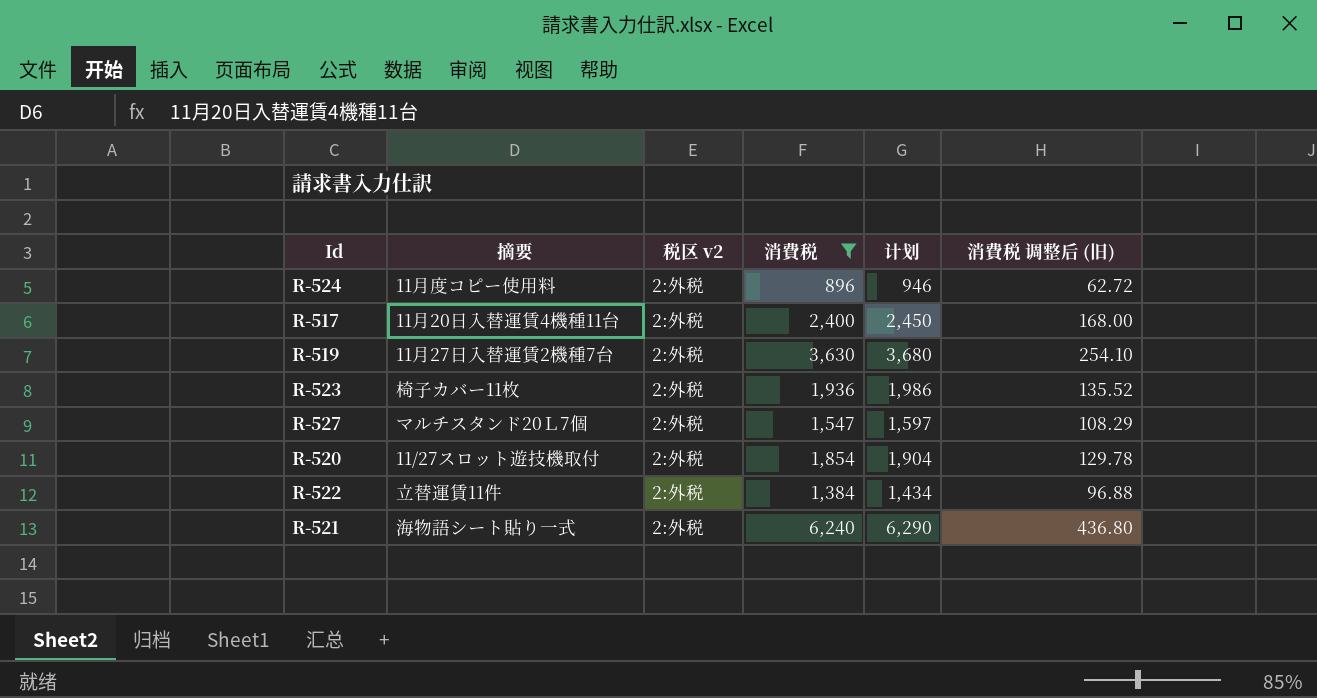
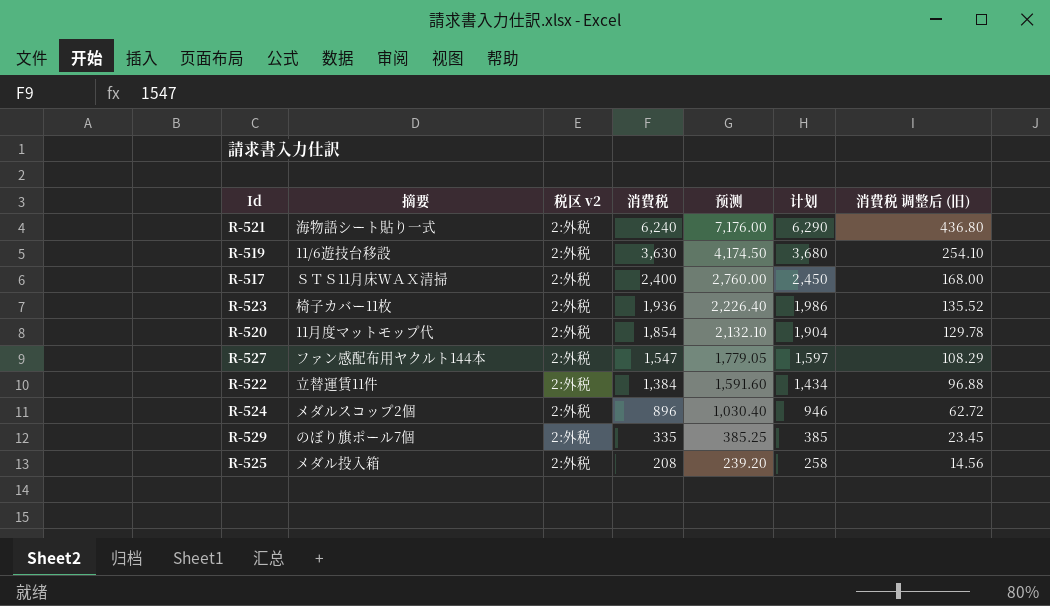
filter: 消費税 >= 896 -> none
row order: none -> 消費税 descending
column 预测 | formula: none -> [消費税] * 1.15
R-519 | 摘要: 11月27日入替運賃2機種7台 -> 11/6遊技台移設
R-517 | 摘要: 11月20日入替運賃4機種11台 -> ＳＴＳ11月床ＷＡＸ清掃
R-520 | 摘要: 11/27スロット遊技機取付 -> 11月度マットモップ代
R-527 | 摘要: マルチスタンド20Ｌ7個 -> ファン感配布用ヤクルト144本
R-524 | 摘要: 11月度コピー使用料 -> メダルスコップ2個

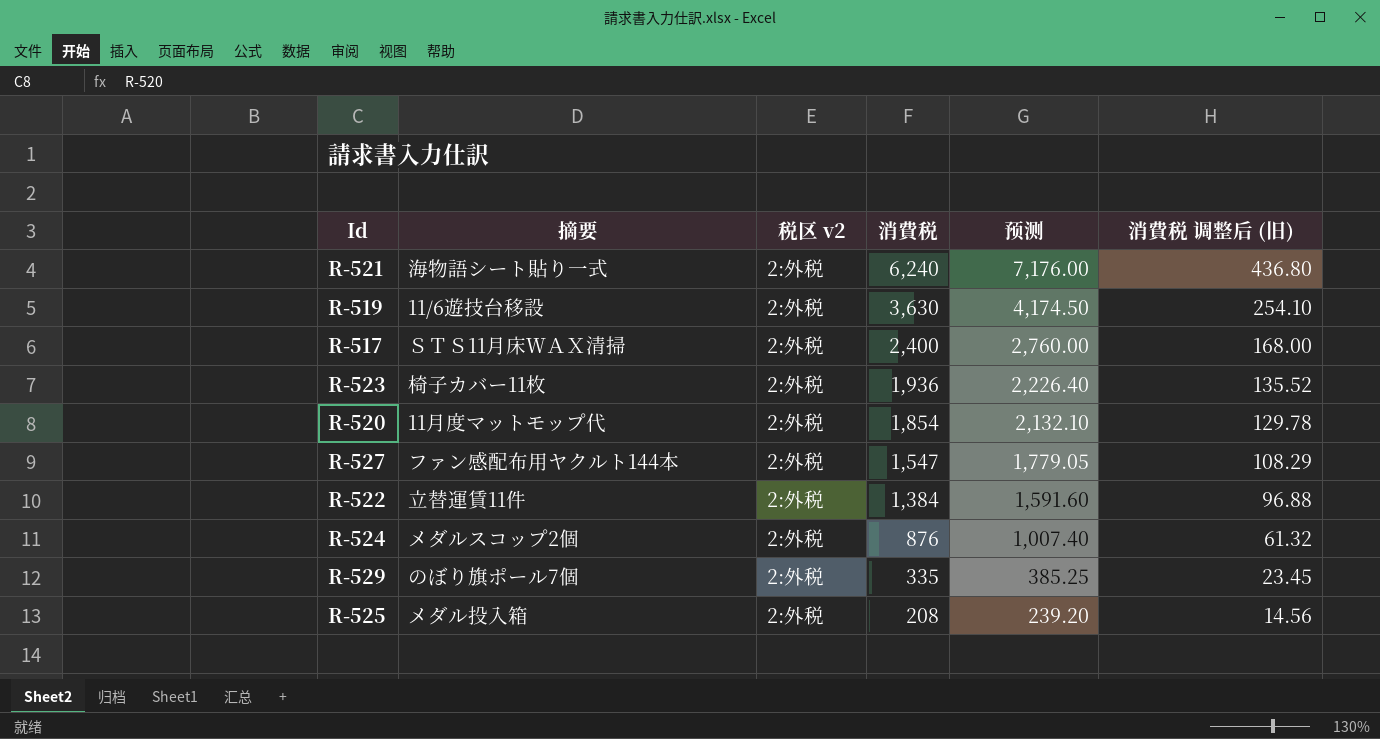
column 计划 | formula: [消費税] + 50 -> none
R-524 | 消費税: 896 -> 876
R-524 | 预测: 1,030.40 -> 1,007.40
R-524 | 消費税 调整后 (旧): 62.72 -> 61.32

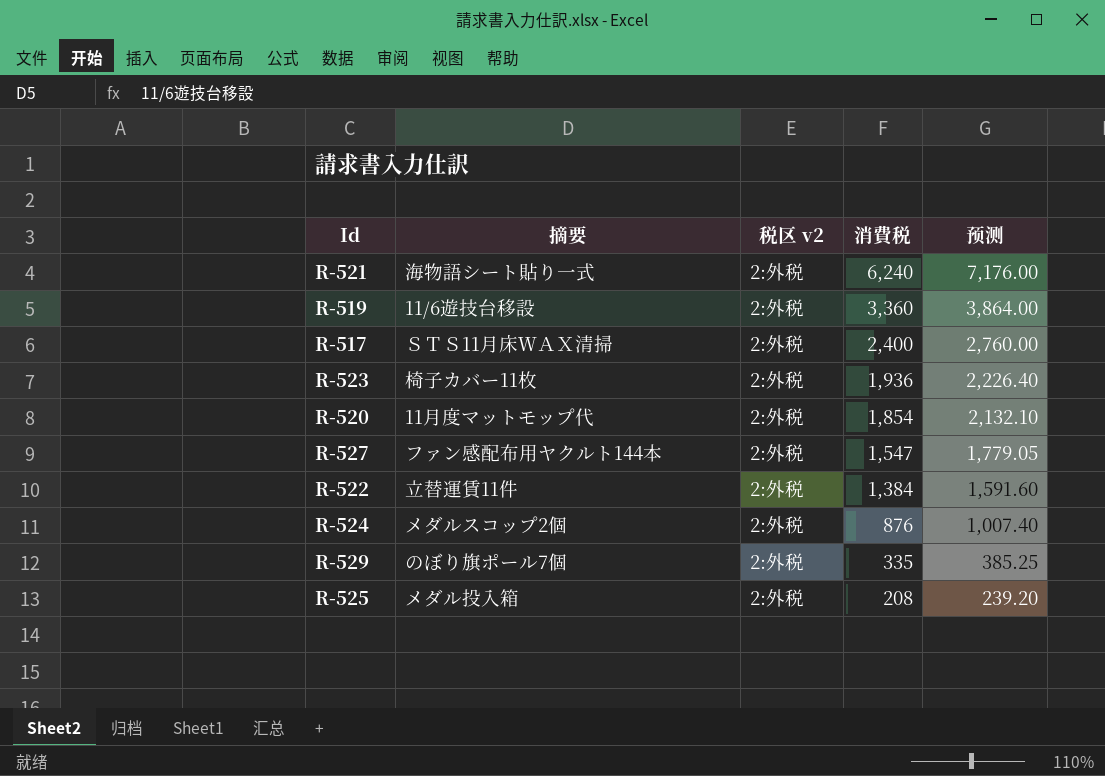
column 消費税 调整后 (旧) | formula: [消費税] * 0.07 -> none
R-519 | 消費税: 3,630 -> 3,360
R-519 | 预测: 4,174.50 -> 3,864.00

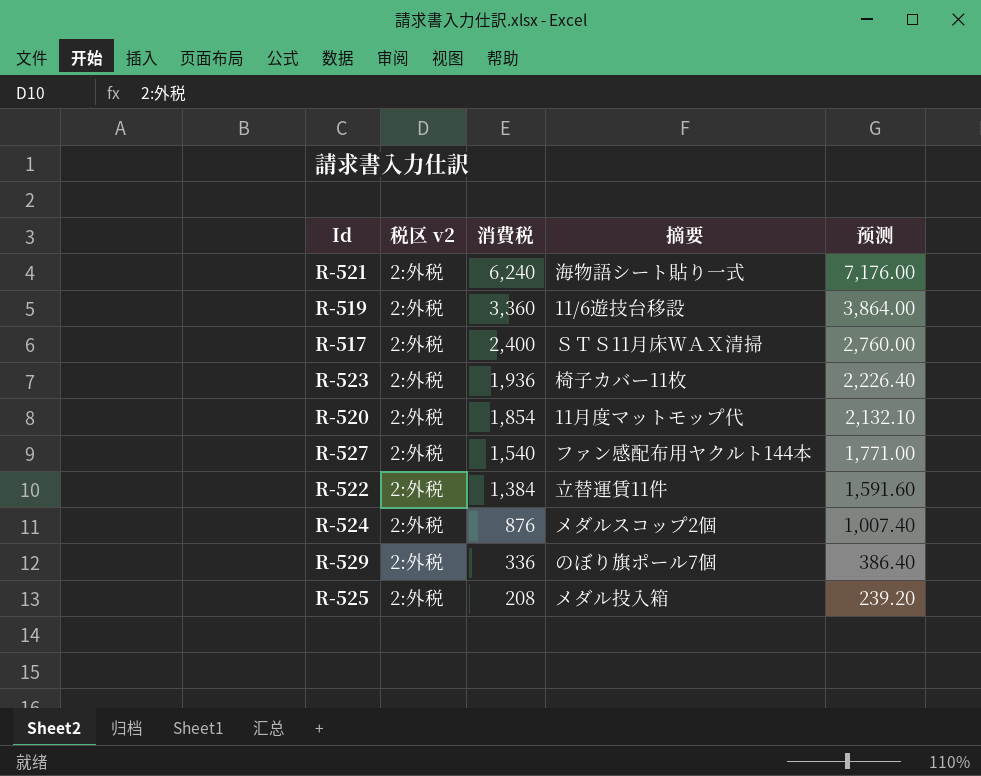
column 摘要 | position: 2 -> 4
R-527 | 消費税: 1,547 -> 1,540
R-527 | 预测: 1,779.05 -> 1,771.00
R-529 | 消費税: 335 -> 336
R-529 | 预测: 385.25 -> 386.40

